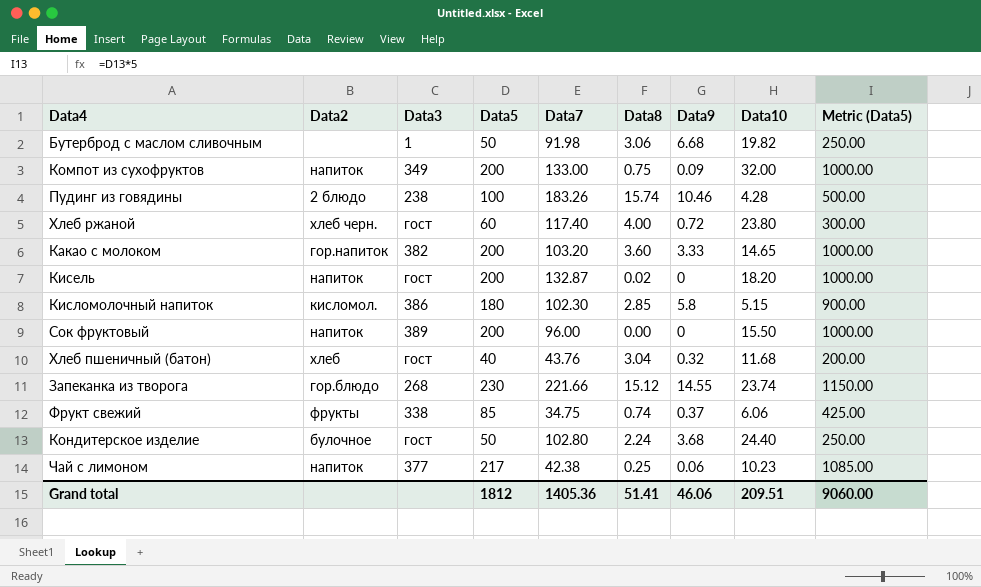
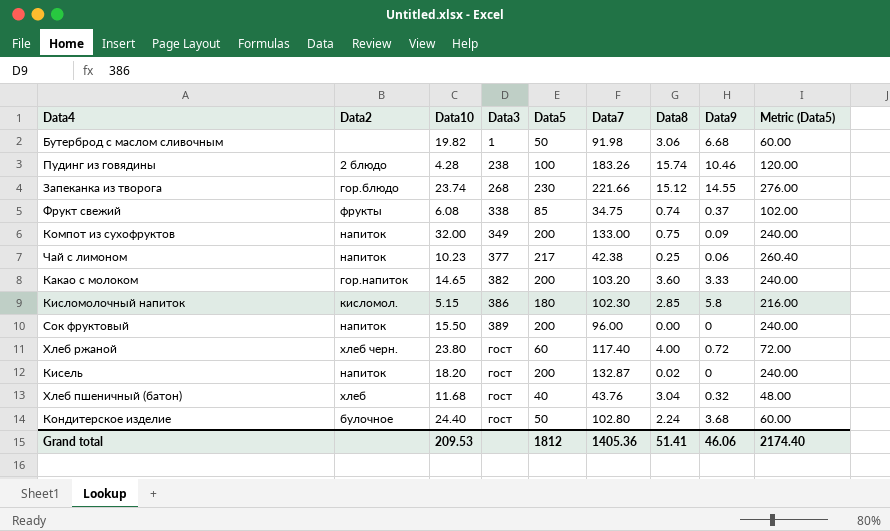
row order: none -> Data3 ascending
column Data10 | position: 8 -> 3
column Metric (Data5) | formula: [Data5] * 5 -> [Data5] * 1.2
Фрукт свежий | Data10: 6.06 -> 6.08
Grand total | Data10: 209.51 -> 209.53
Grand total | Metric (Data5): 9060.00 -> 2174.40

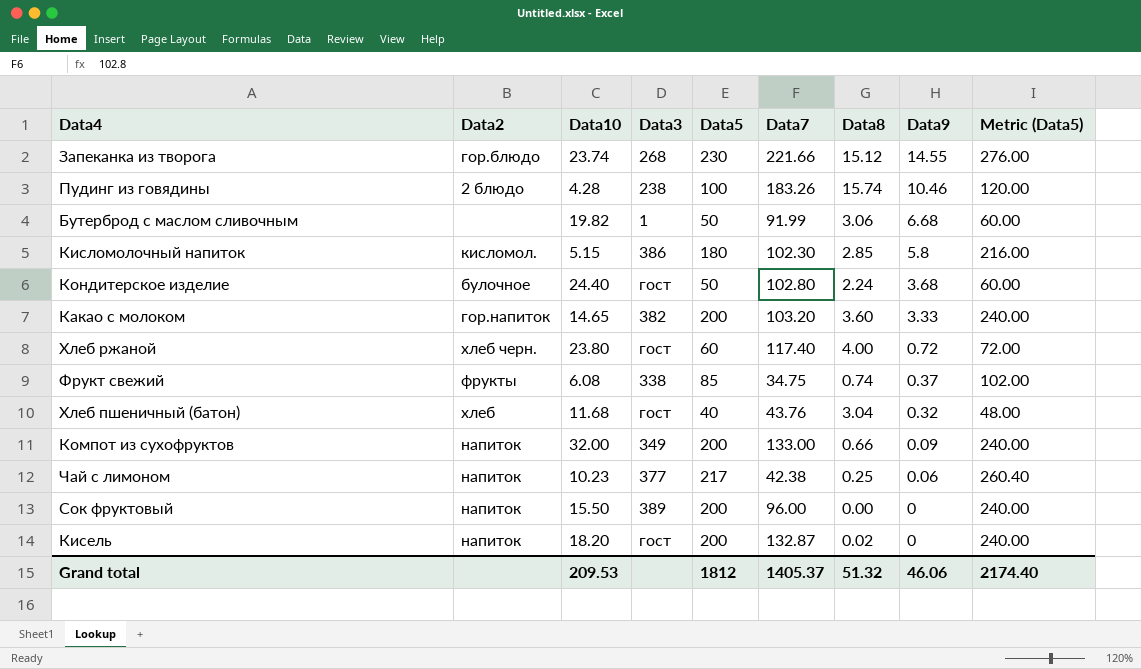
row order: Data3 ascending -> Data9 descending
Бутерброд с маслом сливочным | Data7: 91.98 -> 91.99
Компот из сухофруктов | Data8: 0.75 -> 0.66
Grand total | Data7: 1405.36 -> 1405.37
Grand total | Data8: 51.41 -> 51.32

